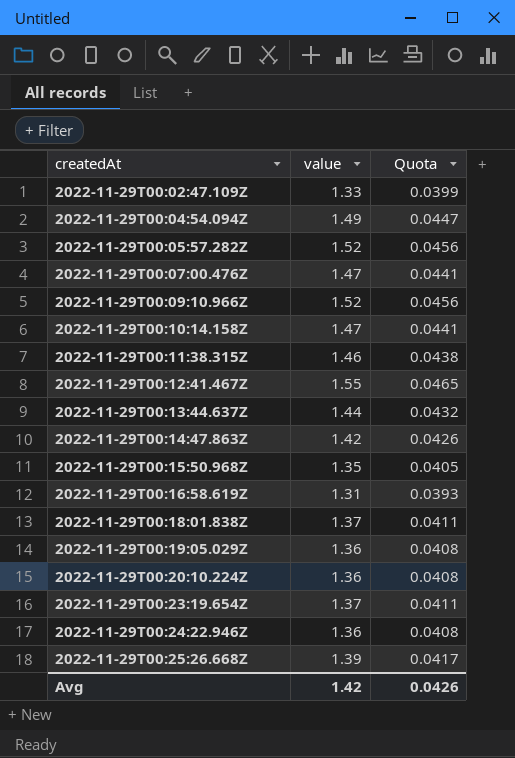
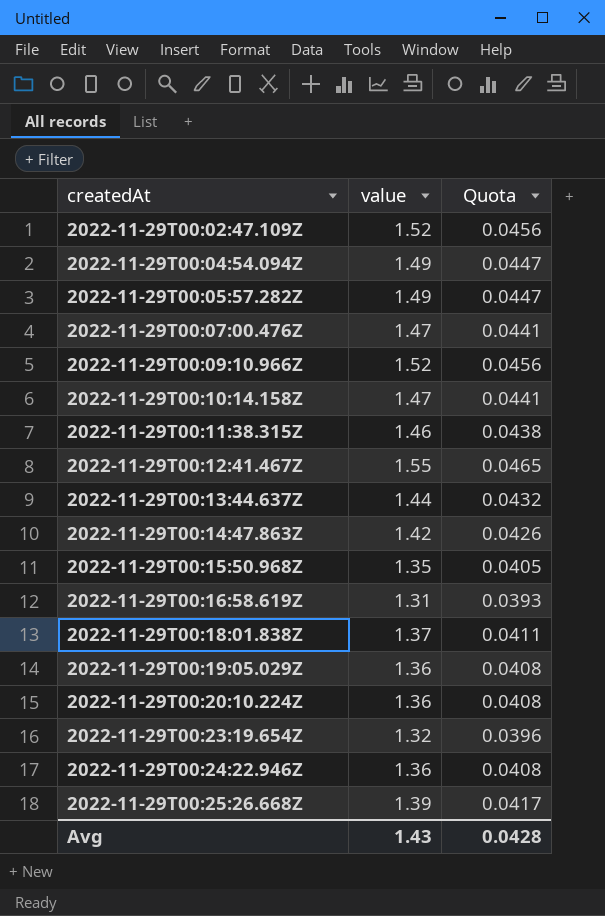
2022-11-29T00:02:47.109Z | value: 1.33 -> 1.52
2022-11-29T00:02:47.109Z | Quota: 0.0399 -> 0.0456
2022-11-29T00:05:57.282Z | value: 1.52 -> 1.49
2022-11-29T00:05:57.282Z | Quota: 0.0456 -> 0.0447
2022-11-29T00:23:19.654Z | value: 1.37 -> 1.32
2022-11-29T00:23:19.654Z | Quota: 0.0411 -> 0.0396
Avg | value: 1.42 -> 1.43
Avg | Quota: 0.0426 -> 0.0428

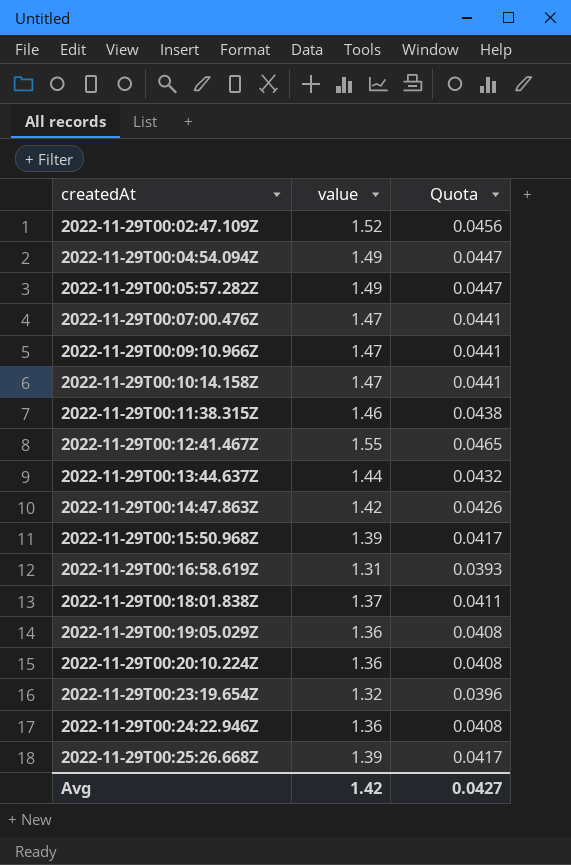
2022-11-29T00:09:10.966Z | value: 1.52 -> 1.47
2022-11-29T00:09:10.966Z | Quota: 0.0456 -> 0.0441
2022-11-29T00:15:50.968Z | value: 1.35 -> 1.39
2022-11-29T00:15:50.968Z | Quota: 0.0405 -> 0.0417
Avg | value: 1.43 -> 1.42
Avg | Quota: 0.0428 -> 0.0427

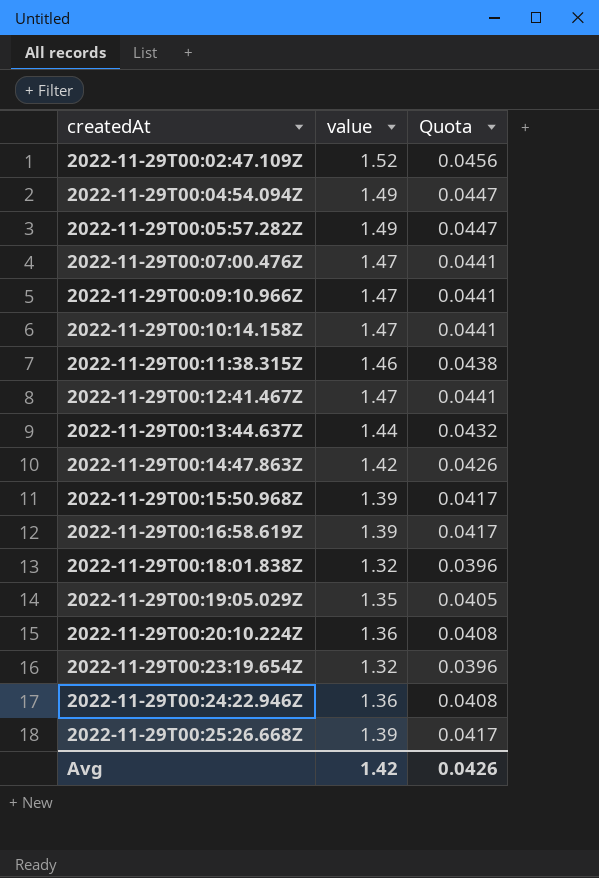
2022-11-29T00:12:41.467Z | value: 1.55 -> 1.47
2022-11-29T00:12:41.467Z | Quota: 0.0465 -> 0.0441
2022-11-29T00:16:58.619Z | value: 1.31 -> 1.39
2022-11-29T00:16:58.619Z | Quota: 0.0393 -> 0.0417
2022-11-29T00:18:01.838Z | value: 1.37 -> 1.32
2022-11-29T00:18:01.838Z | Quota: 0.0411 -> 0.0396
2022-11-29T00:19:05.029Z | value: 1.36 -> 1.35
2022-11-29T00:19:05.029Z | Quota: 0.0408 -> 0.0405
Avg | Quota: 0.0427 -> 0.0426

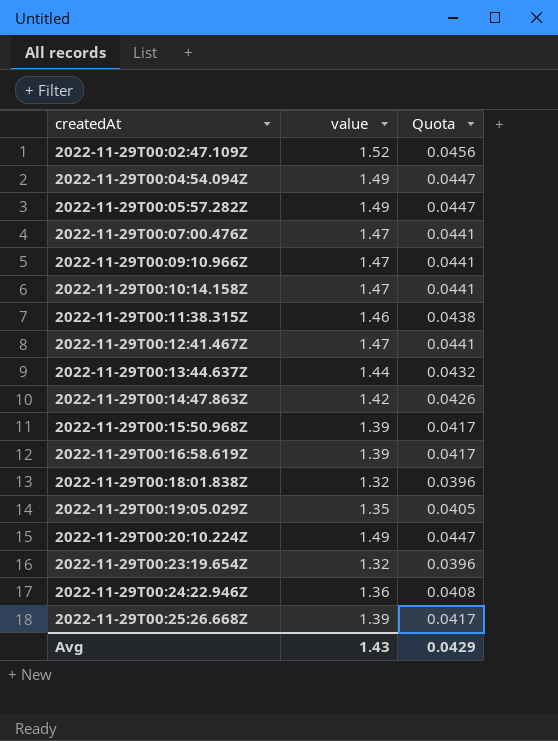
2022-11-29T00:20:10.224Z | value: 1.36 -> 1.49
2022-11-29T00:20:10.224Z | Quota: 0.0408 -> 0.0447
Avg | value: 1.42 -> 1.43
Avg | Quota: 0.0426 -> 0.0429

